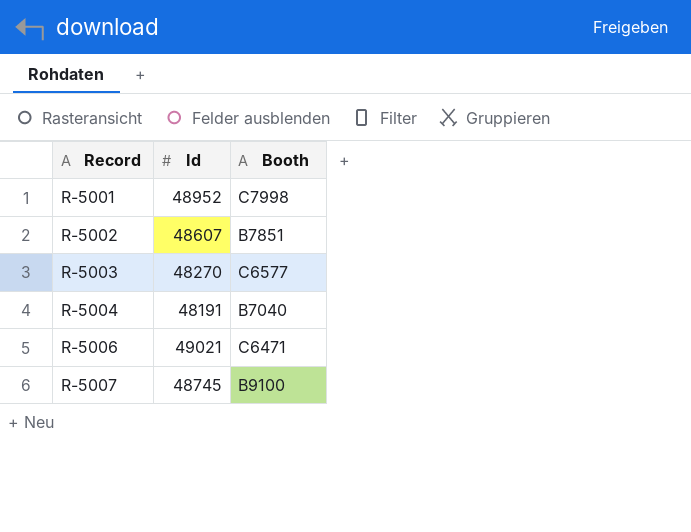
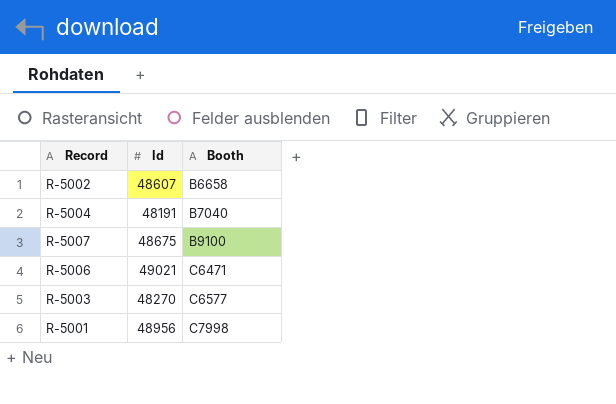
row order: Record ascending -> Booth ascending
R-5002 | Booth: B7851 -> B6658
R-5007 | Id: 48745 -> 48675
R-5001 | Id: 48952 -> 48956

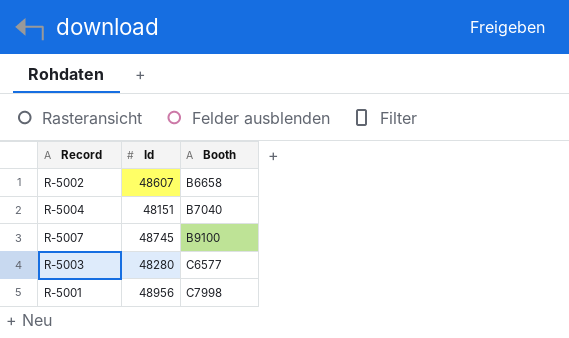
row R-5006: 49021 | C6471 -> none
R-5004 | Id: 48191 -> 48151
R-5007 | Id: 48675 -> 48745
R-5003 | Id: 48270 -> 48280

